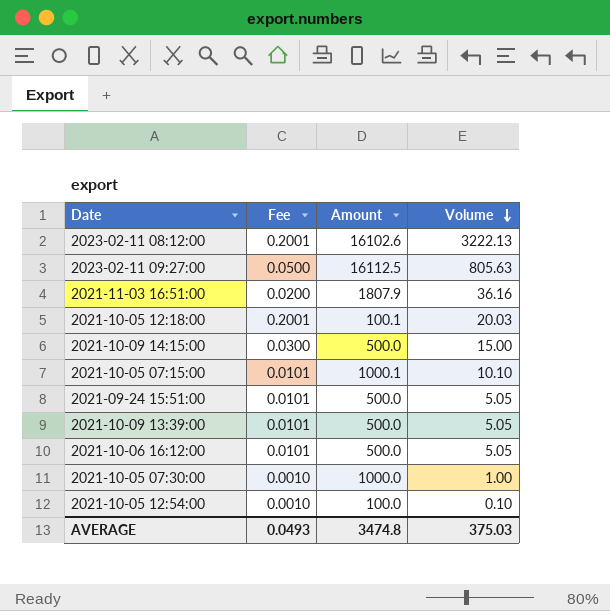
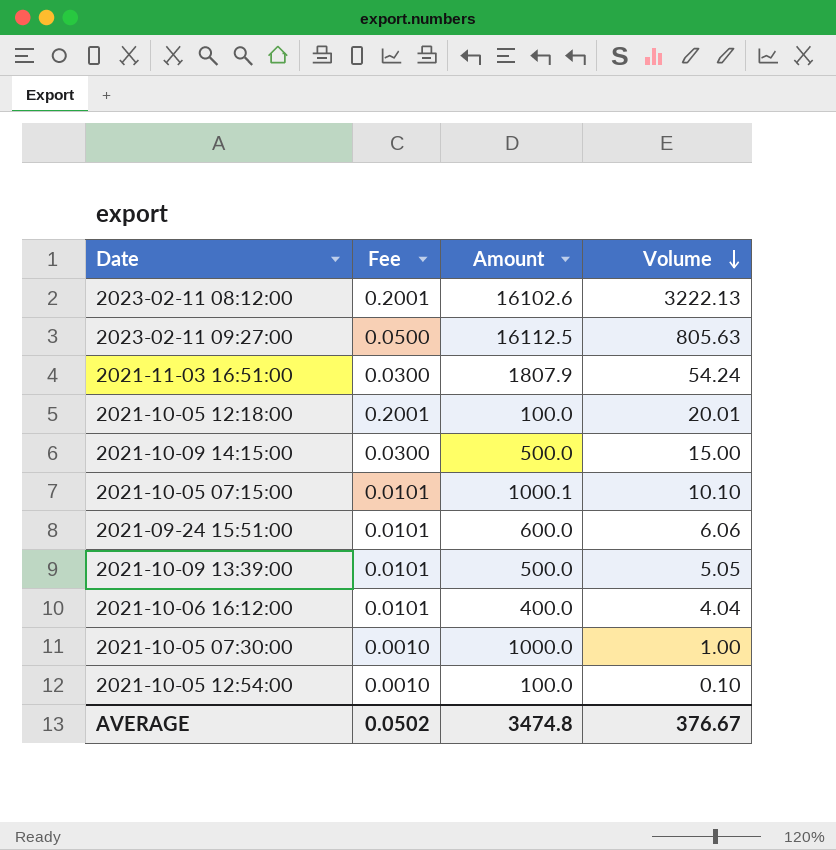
2021-11-03 16:51:00 | Fee: 0.0200 -> 0.0300
2021-11-03 16:51:00 | Volume: 36.16 -> 54.24
2021-10-05 12:18:00 | Amount: 100.1 -> 100.0
2021-10-05 12:18:00 | Volume: 20.03 -> 20.01
2021-09-24 15:51:00 | Amount: 500.0 -> 600.0
2021-09-24 15:51:00 | Volume: 5.05 -> 6.06
2021-10-06 16:12:00 | Amount: 500.0 -> 400.0
2021-10-06 16:12:00 | Volume: 5.05 -> 4.04
AVERAGE | Fee: 0.0493 -> 0.0502
AVERAGE | Volume: 375.03 -> 376.67

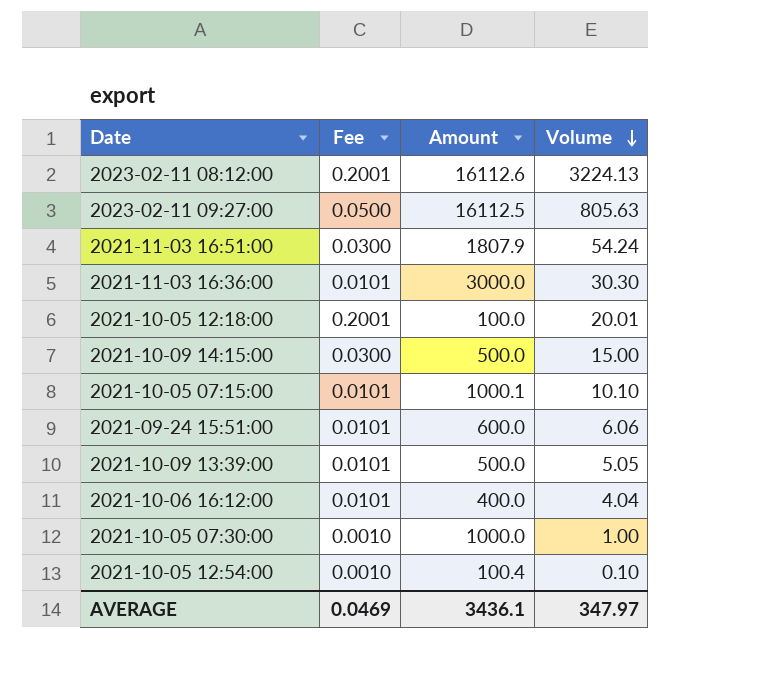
2023-02-11 08:12:00 | Amount: 16102.6 -> 16112.6
2023-02-11 08:12:00 | Volume: 3222.13 -> 3224.13
row 2021-11-03 16:36:00: none -> 0.0101 | 3000.0 | 30.30
2021-10-05 12:54:00 | Amount: 100.0 -> 100.4
AVERAGE | Fee: 0.0502 -> 0.0469
AVERAGE | Amount: 3474.8 -> 3436.1
AVERAGE | Volume: 376.67 -> 347.97

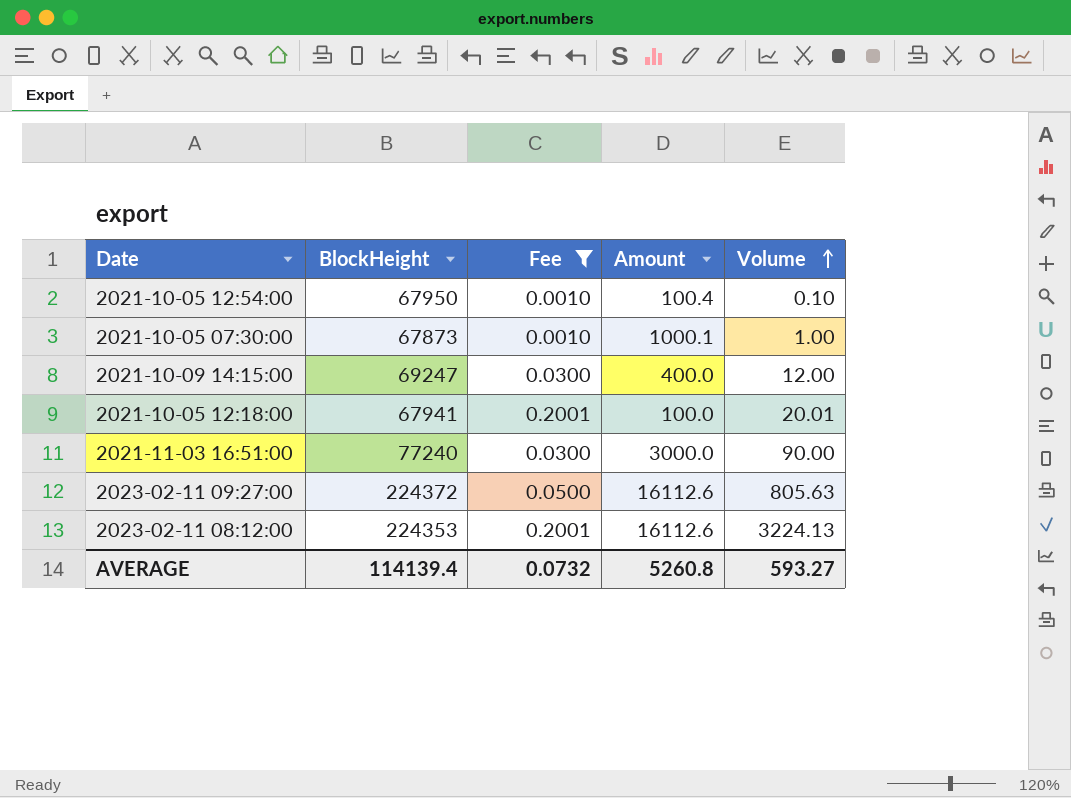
filter: none -> Fee != 0.0101
row order: Volume descending -> Volume ascending
column BlockHeight | position: none -> 2
2021-10-05 07:30:00 | Amount: 1000.0 -> 1000.1
2021-10-09 14:15:00 | Amount: 500.0 -> 400.0
2021-10-09 14:15:00 | Volume: 15.00 -> 12.00
2021-11-03 16:51:00 | Amount: 1807.9 -> 3000.0
2021-11-03 16:51:00 | Volume: 54.24 -> 90.00
2023-02-11 09:27:00 | Amount: 16112.5 -> 16112.6
AVERAGE | Fee: 0.0469 -> 0.0732
AVERAGE | Amount: 3436.1 -> 5260.8
AVERAGE | Volume: 347.97 -> 593.27

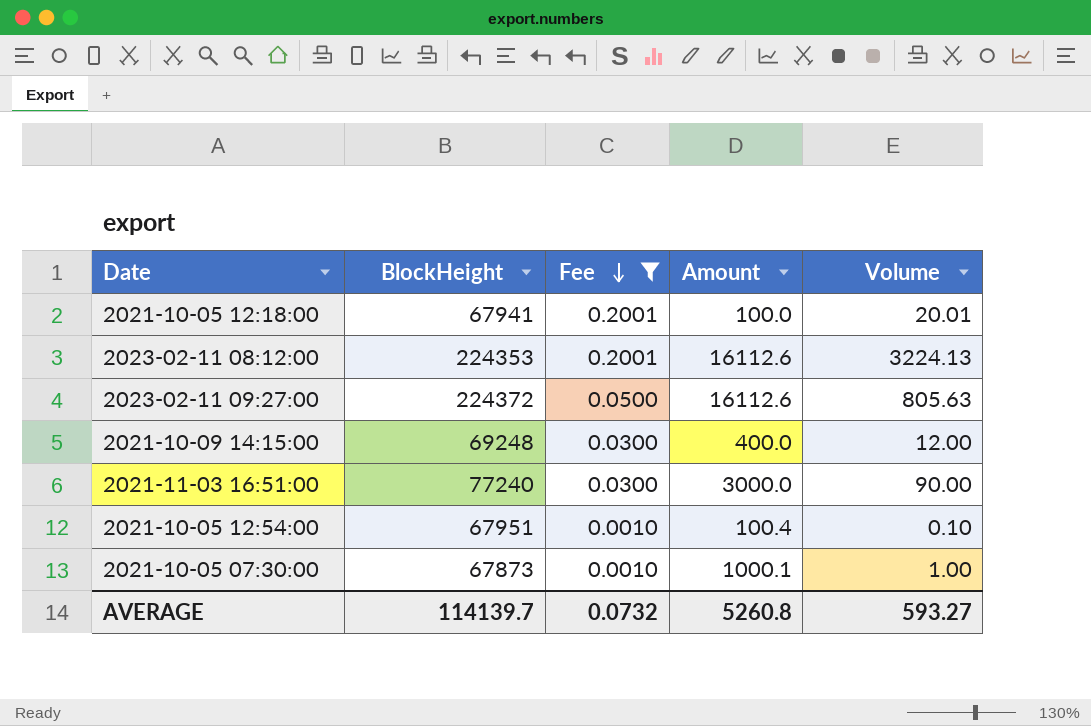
row order: Volume ascending -> Fee descending
2021-10-09 14:15:00 | BlockHeight: 69247 -> 69248
2021-10-05 12:54:00 | BlockHeight: 67950 -> 67951
AVERAGE | BlockHeight: 114139.4 -> 114139.7

